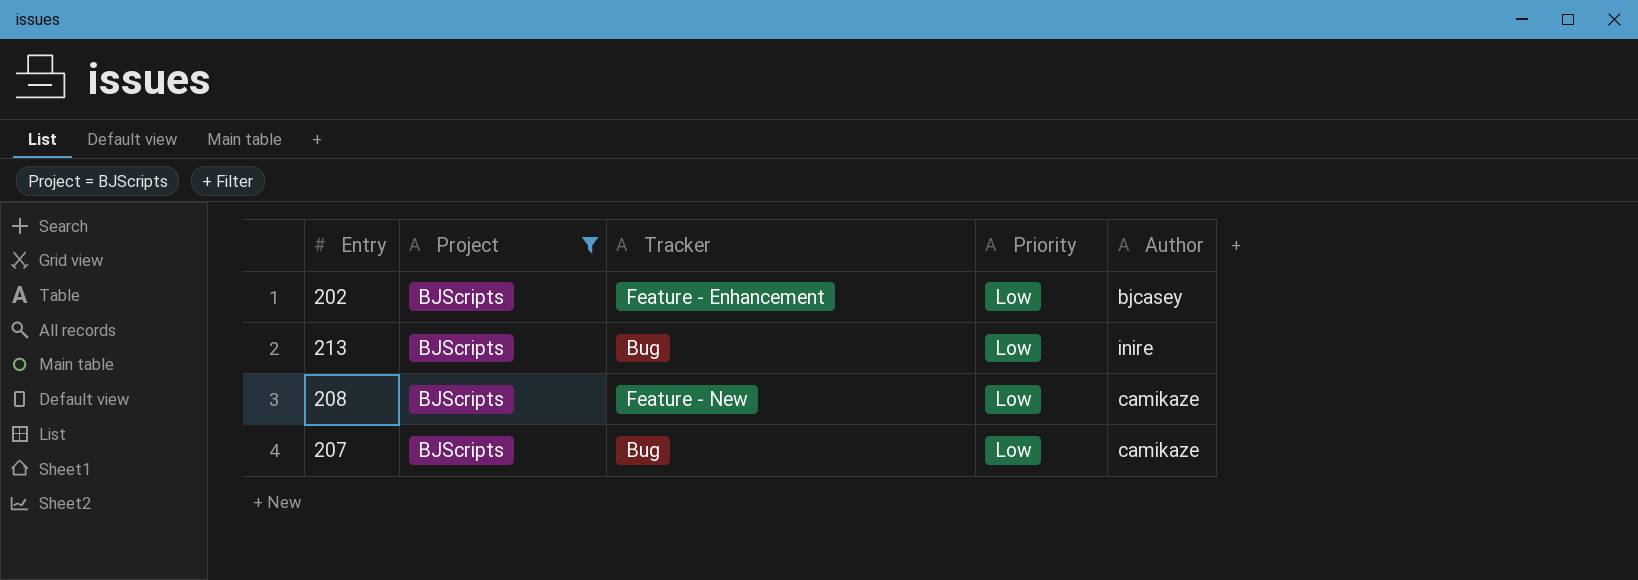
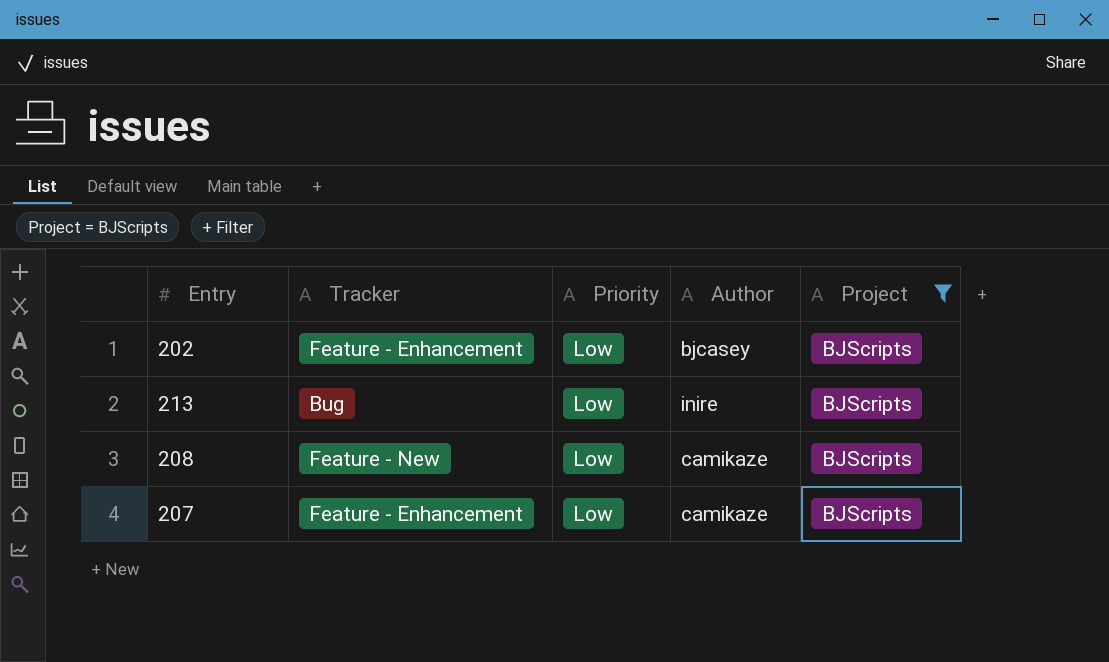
column Project | position: 2 -> 5
207 | Tracker: Bug -> Feature - Enhancement

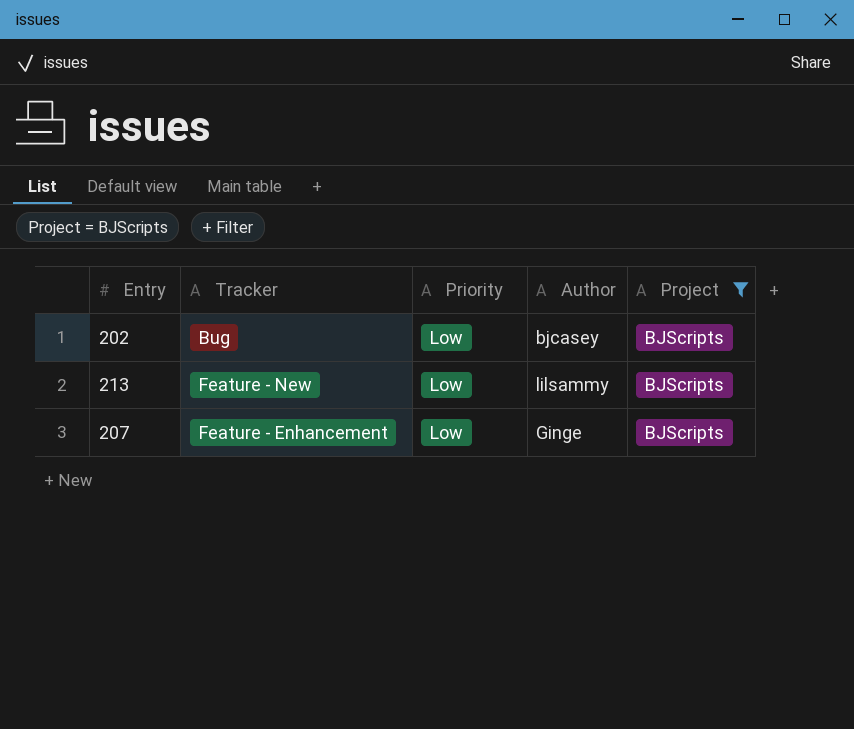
row 208: Feature - New | Low | camikaze | BJScripts -> none
202 | Tracker: Feature - Enhancement -> Bug
213 | Tracker: Bug -> Feature - New
213 | Author: inire -> lilsammy
207 | Author: camikaze -> Ginge

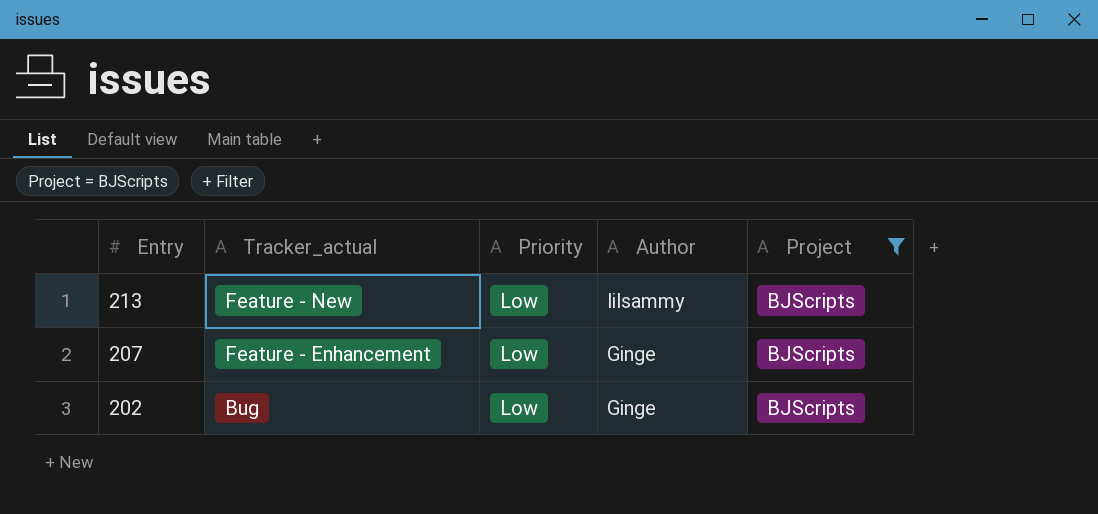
row order: none -> Entry descending
column name: Tracker -> Tracker_actual
202 | Author: bjcasey -> Ginge

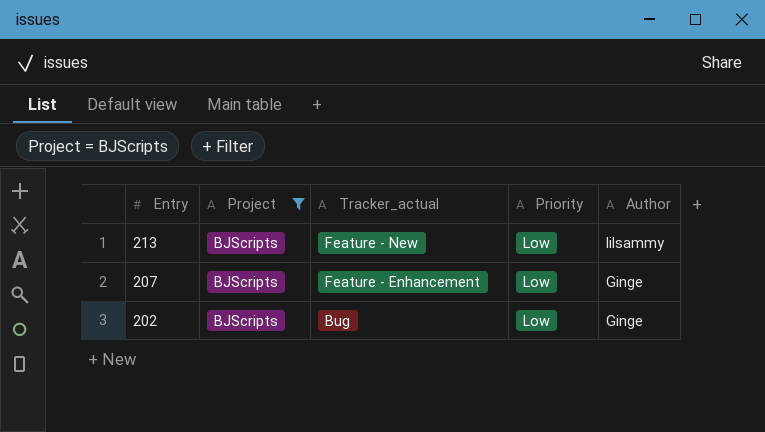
column Project | position: 5 -> 2

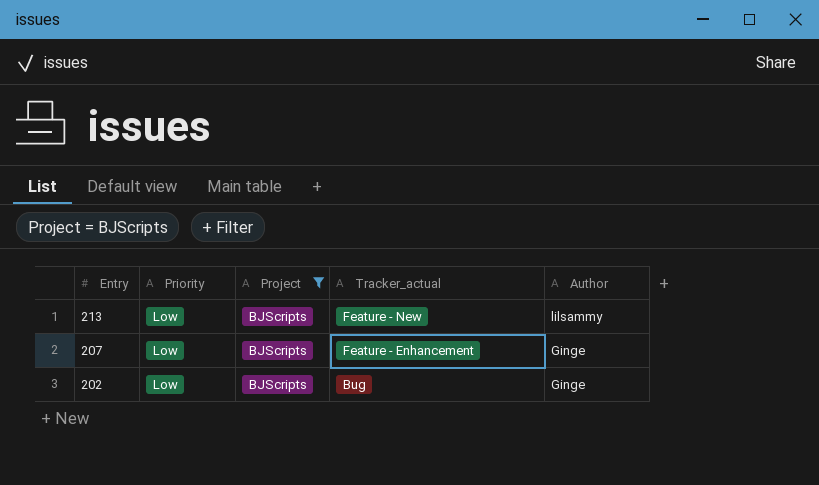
column Priority | position: 4 -> 2

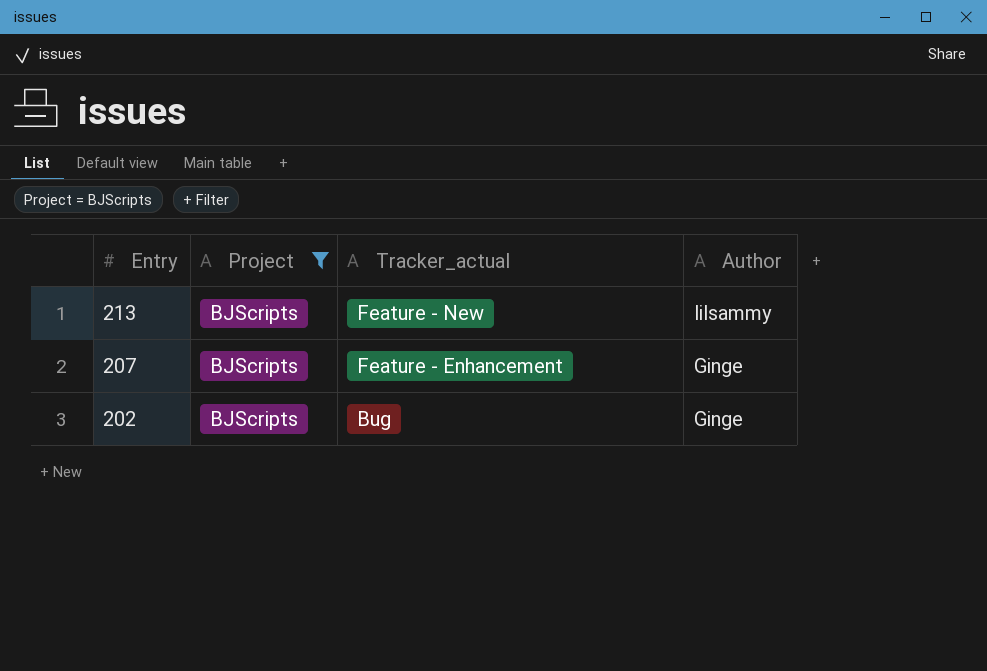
column Priority | position: 2 -> none

